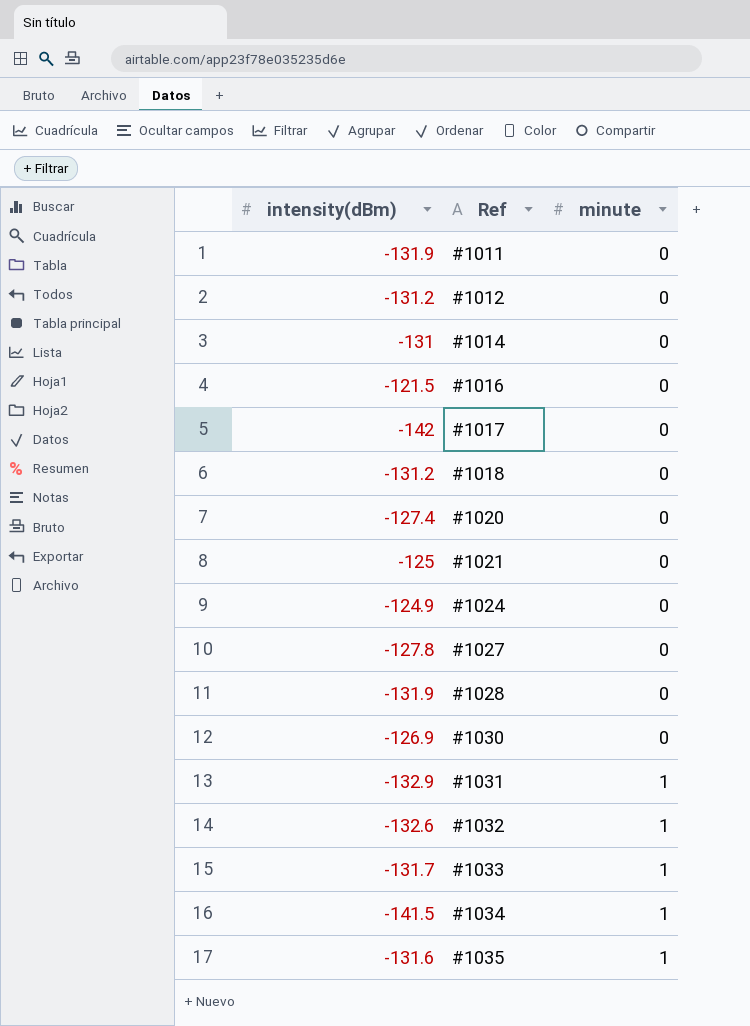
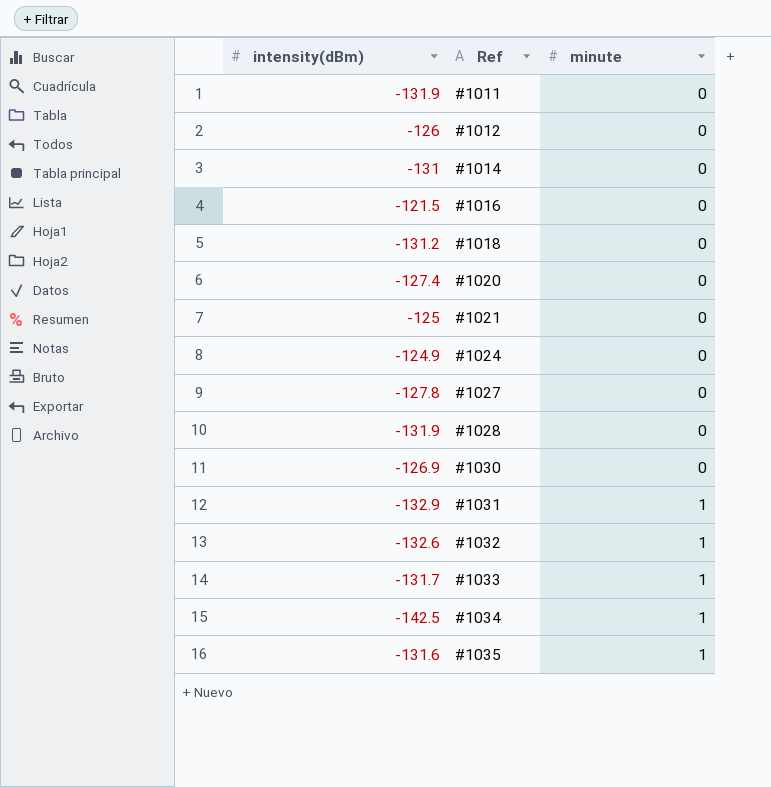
row #1017: -142 | 0 -> none
#1012 | intensity(dBm): -131.2 -> -126
#1034 | intensity(dBm): -141.5 -> -142.5

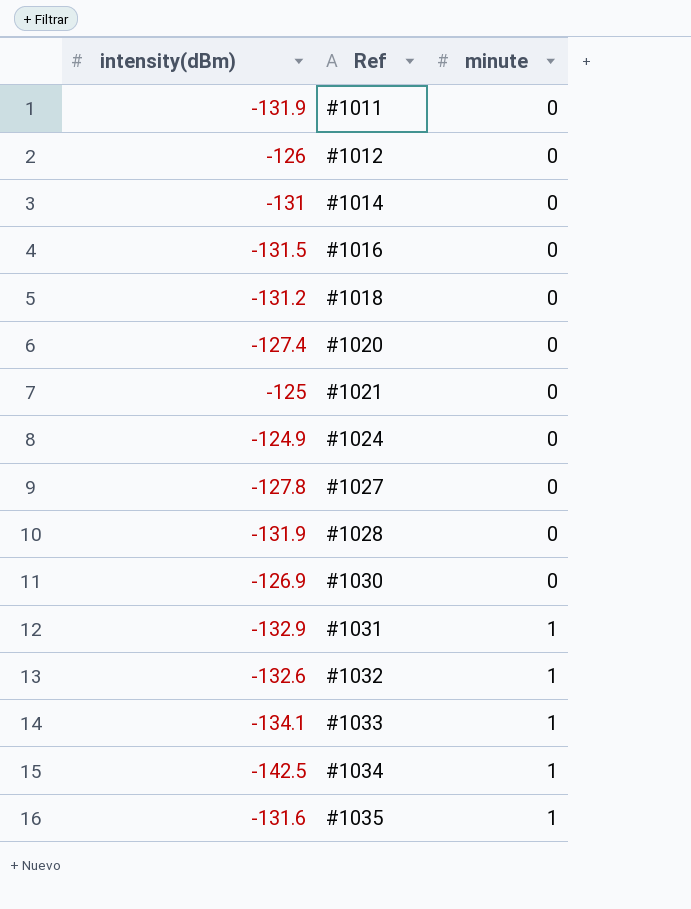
#1016 | intensity(dBm): -121.5 -> -131.5
#1033 | intensity(dBm): -131.7 -> -134.1

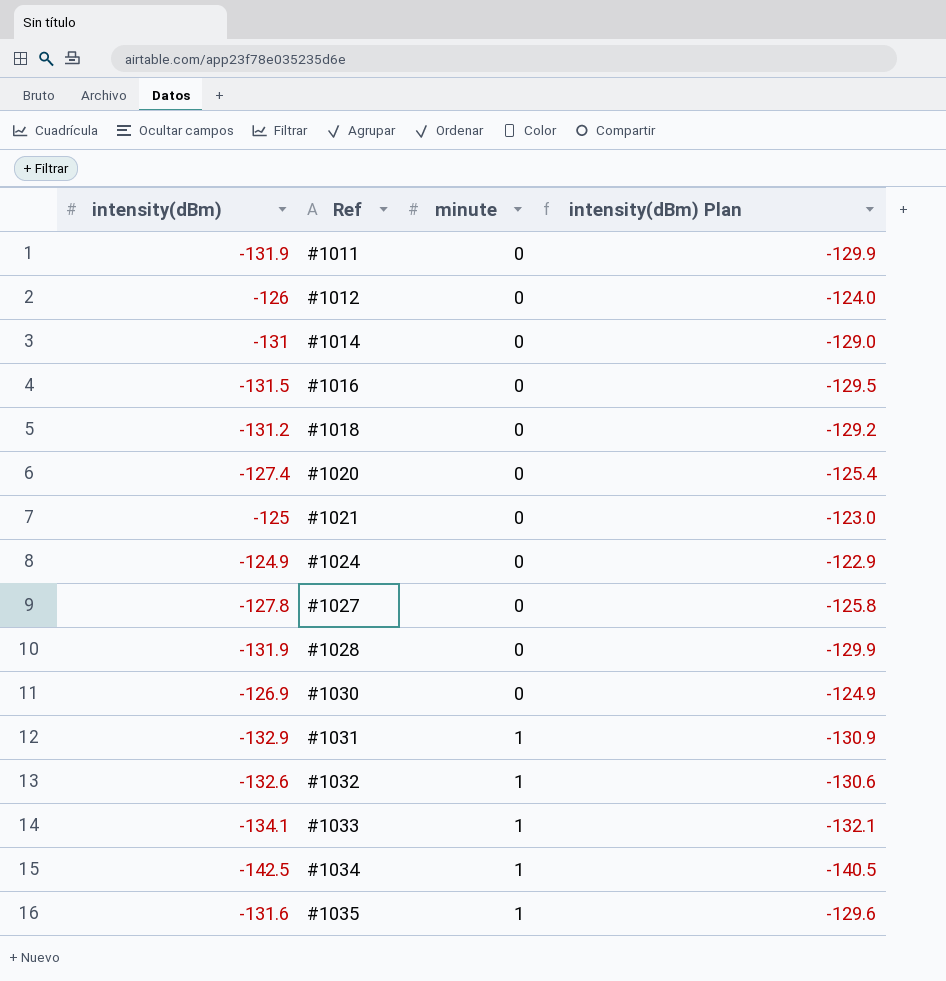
column intensity(dBm) Plan | formula: none -> [intensity(dBm)] + 2

